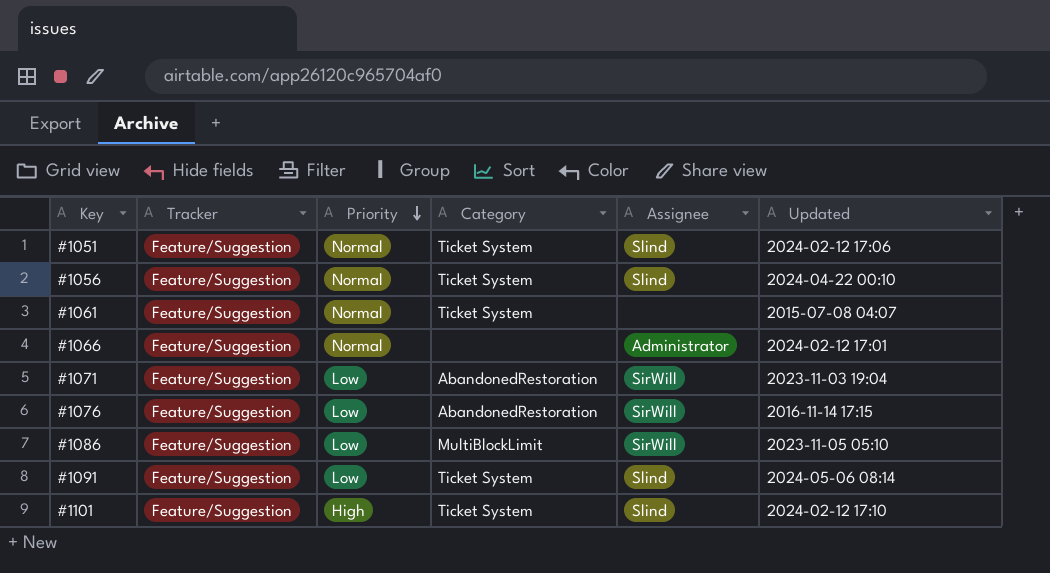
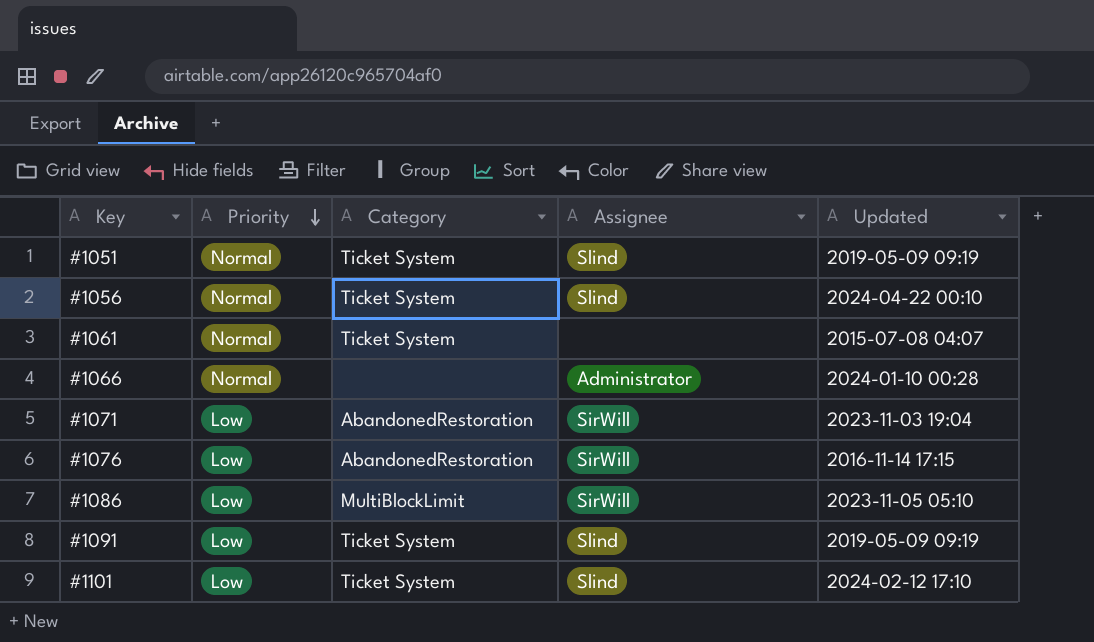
column Tracker | position: 2 -> none
#1051 | Updated: 2024-02-12 17:06 -> 2019-05-09 09:19
#1066 | Updated: 2024-02-12 17:01 -> 2024-01-10 00:28
#1091 | Updated: 2024-05-06 08:14 -> 2019-05-09 09:19
#1101 | Priority: High -> Low

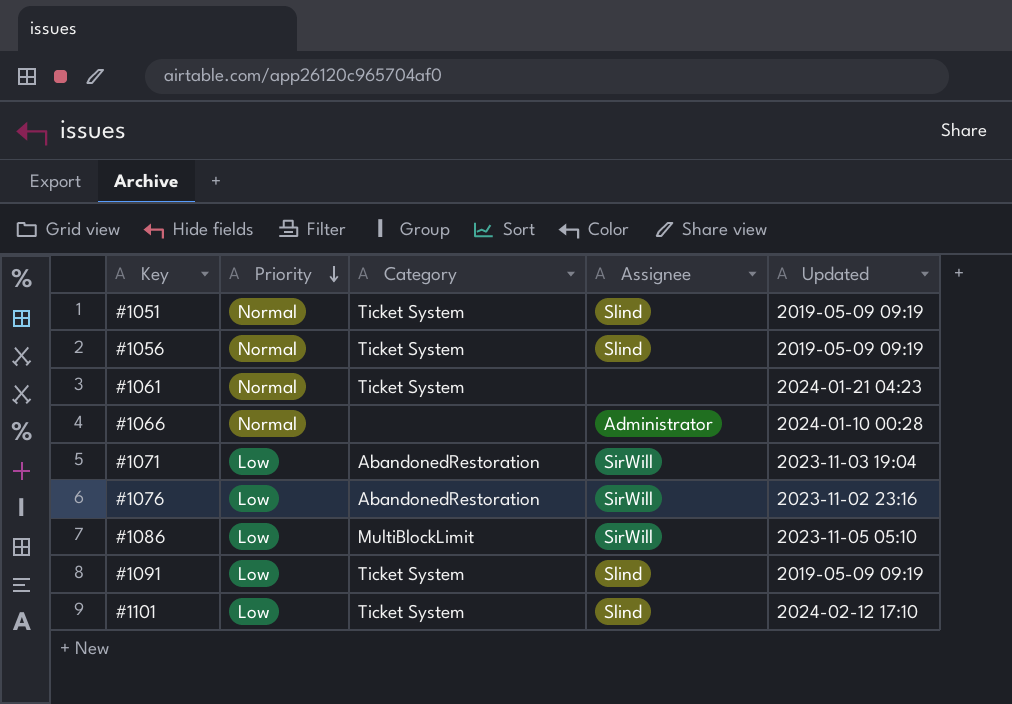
#1056 | Updated: 2024-04-22 00:10 -> 2019-05-09 09:19
#1061 | Updated: 2015-07-08 04:07 -> 2024-01-21 04:23
#1076 | Updated: 2016-11-14 17:15 -> 2023-11-02 23:16

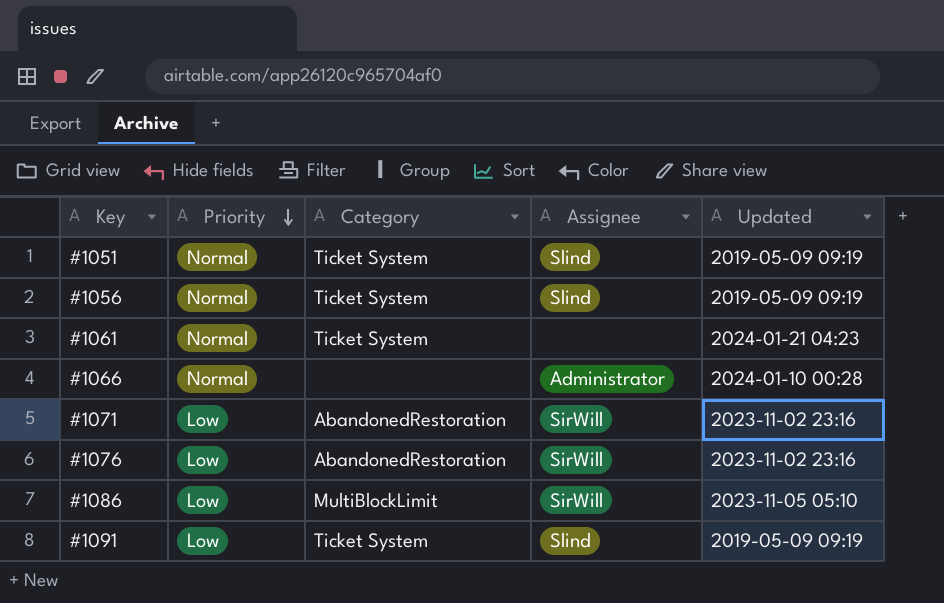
row #1101: Low | Ticket System | Slind | 2024-02-12 17:10 -> none
#1071 | Updated: 2023-11-03 19:04 -> 2023-11-02 23:16

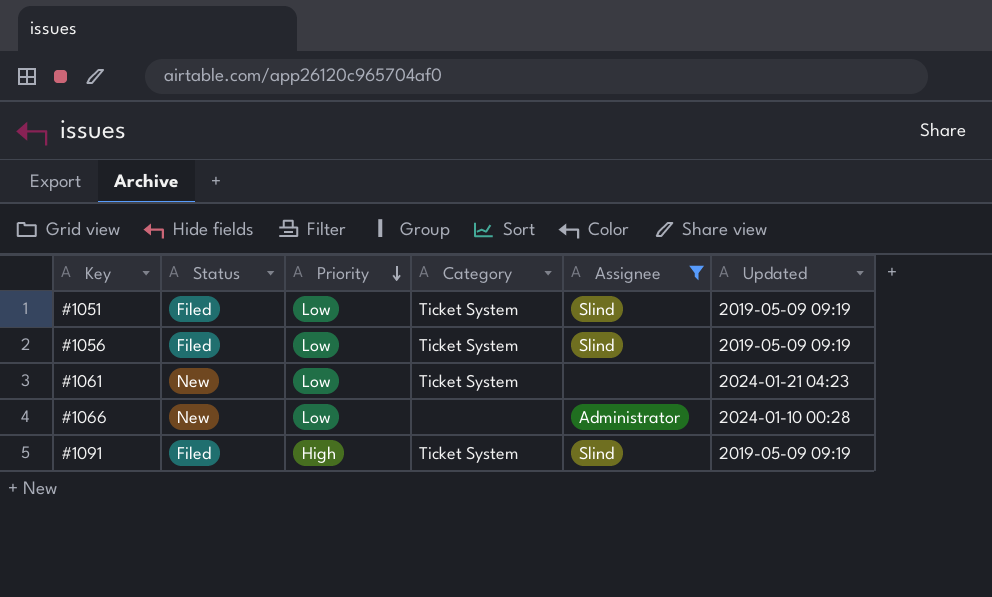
filter: none -> Assignee != SirWill
column Status | position: none -> 2
#1051 | Priority: Normal -> Low
#1056 | Priority: Normal -> Low
#1061 | Priority: Normal -> Low
#1066 | Priority: Normal -> Low
#1091 | Priority: Low -> High

